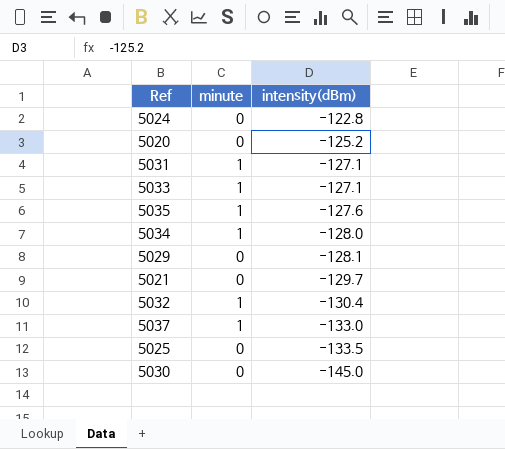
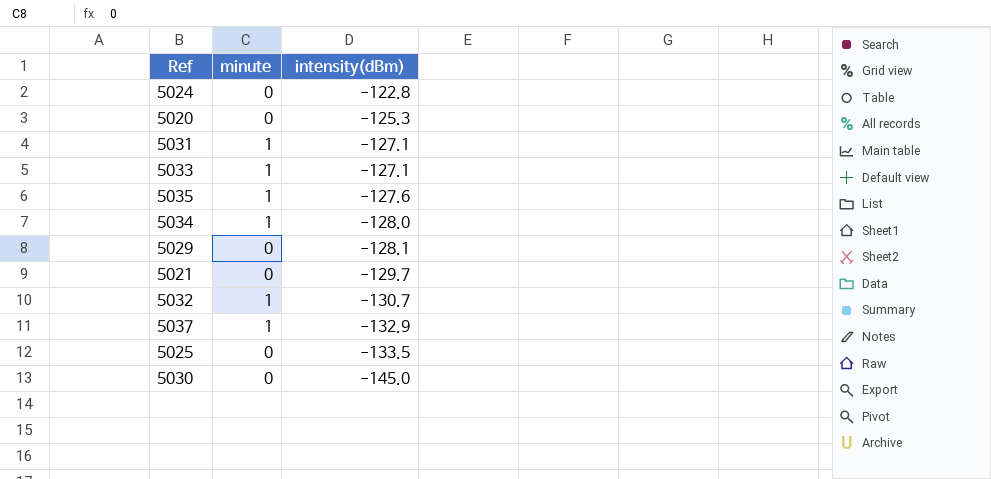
5020 | intensity(dBm): -125.2 -> -125.3
5032 | intensity(dBm): -130.4 -> -130.7
5037 | intensity(dBm): -133.0 -> -132.9

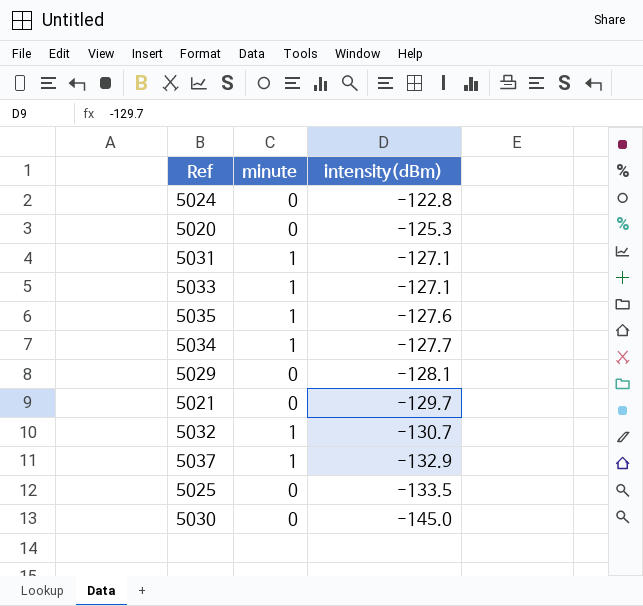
5034 | intensity(dBm): -128.0 -> -127.7

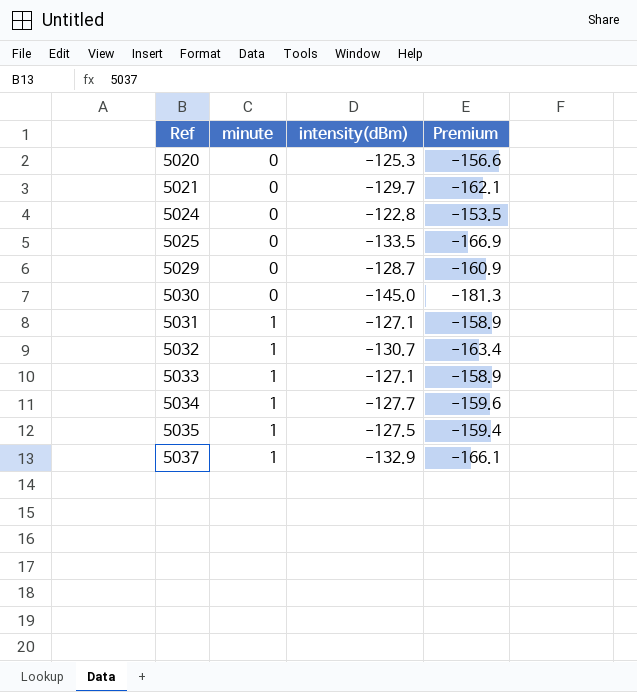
row order: intensity(dBm) descending -> Ref ascending
column Premium | formula: none -> [intensity(dBm)] * 1.25
5029 | intensity(dBm): -128.1 -> -128.7
5035 | intensity(dBm): -127.6 -> -127.5

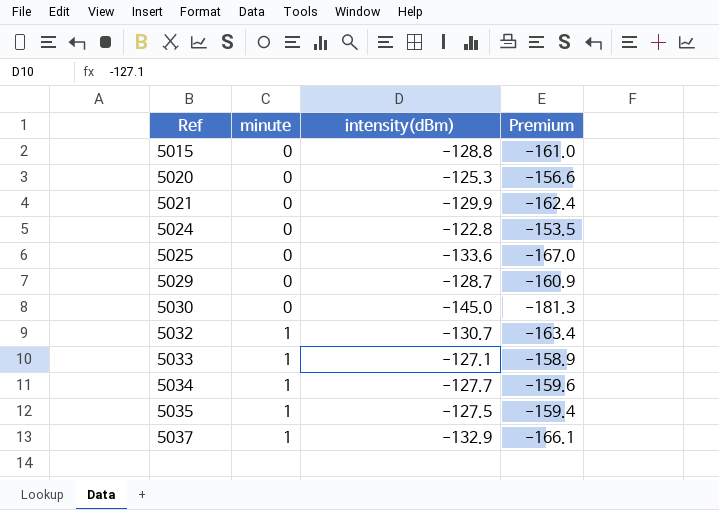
row 5031: 1 | -127.1 | -158.9 -> none
row 5015: none -> 0 | -128.8 | -161.0
5021 | intensity(dBm): -129.7 -> -129.9
5021 | Premium: -162.1 -> -162.4
5025 | intensity(dBm): -133.5 -> -133.6
5025 | Premium: -166.9 -> -167.0

